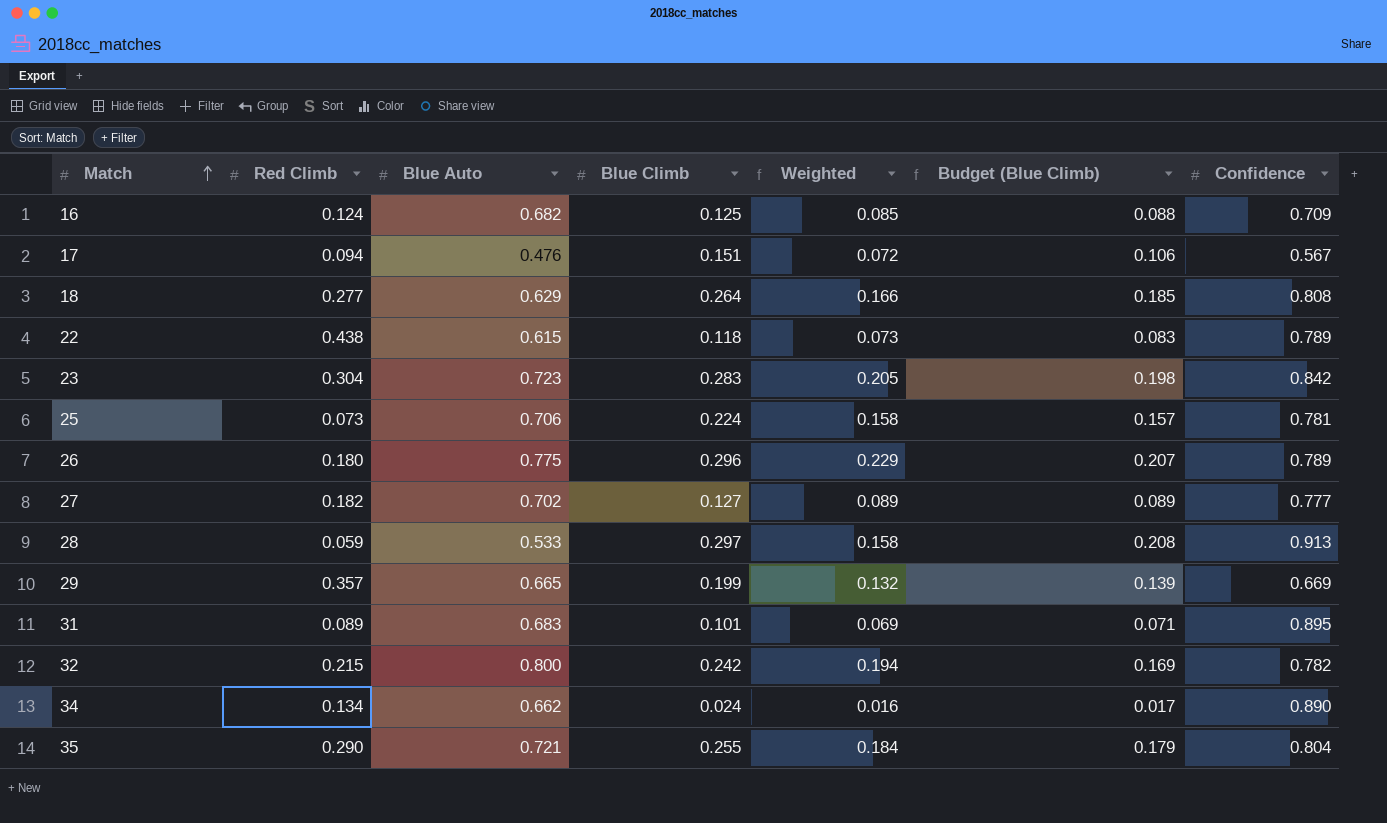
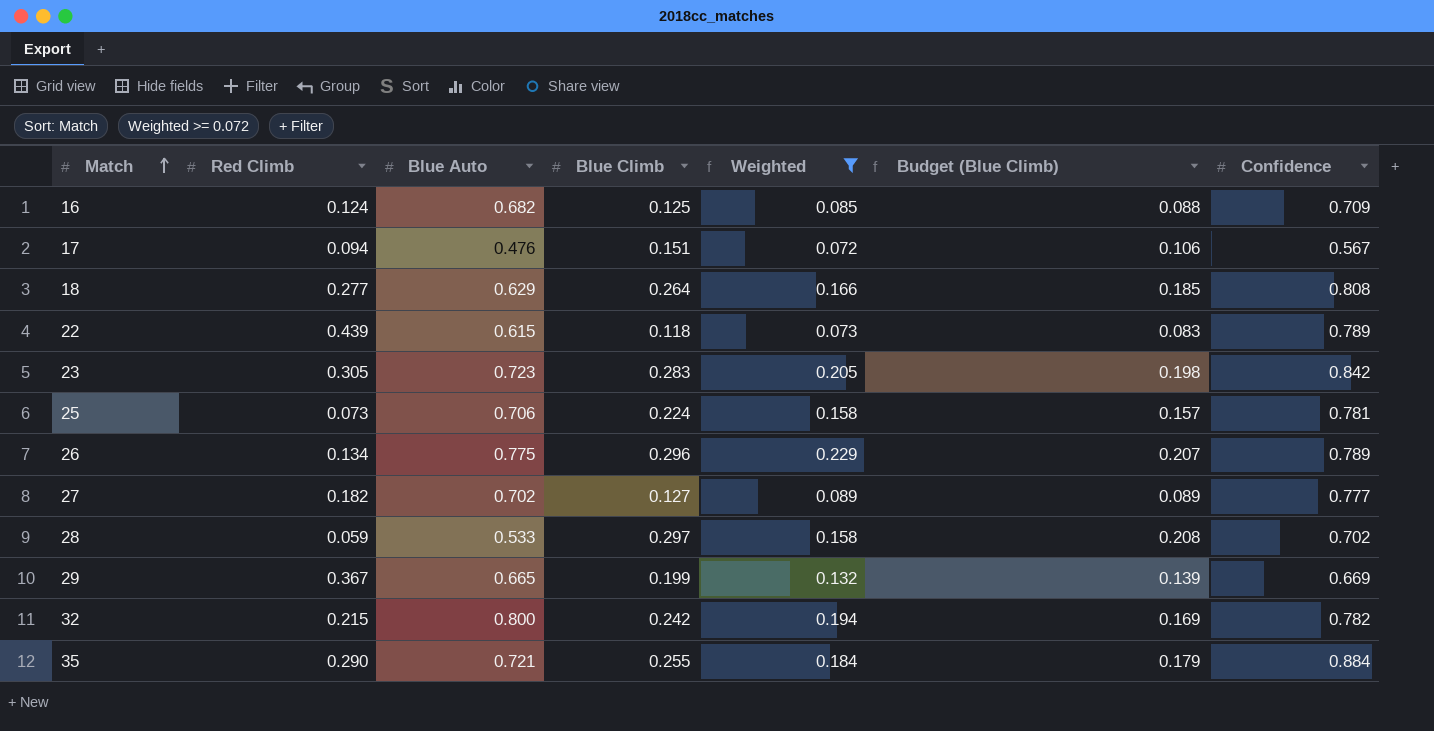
filter: none -> Weighted >= 0.072
22 | Red Climb: 0.438 -> 0.439
23 | Red Climb: 0.304 -> 0.305
26 | Red Climb: 0.180 -> 0.134
28 | Confidence: 0.913 -> 0.702
29 | Red Climb: 0.357 -> 0.367
35 | Confidence: 0.804 -> 0.884

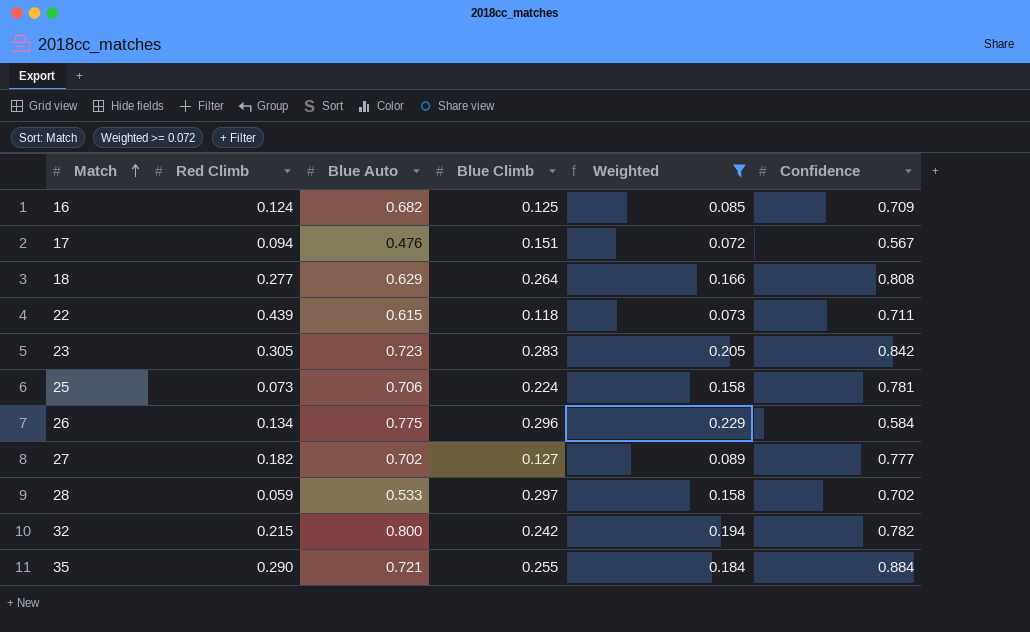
column Budget (Blue Climb) | formula: [Blue Climb] * 0.7 -> none
row 29: 0.367 | 0.665 | 0.199 | 0.132 | 0.139 | 0.669 -> none
22 | Confidence: 0.789 -> 0.711
26 | Confidence: 0.789 -> 0.584

